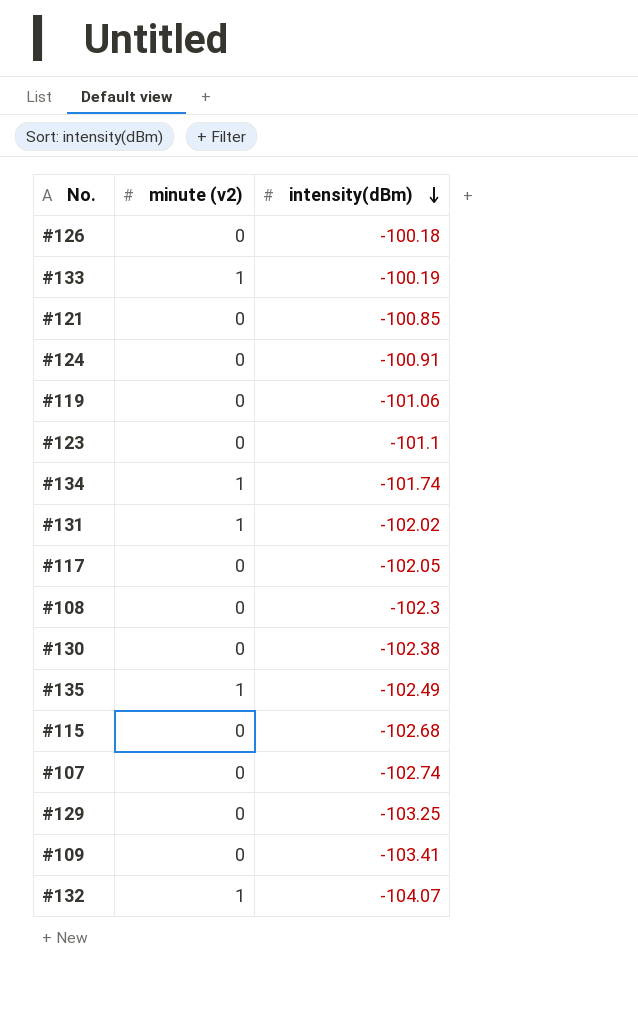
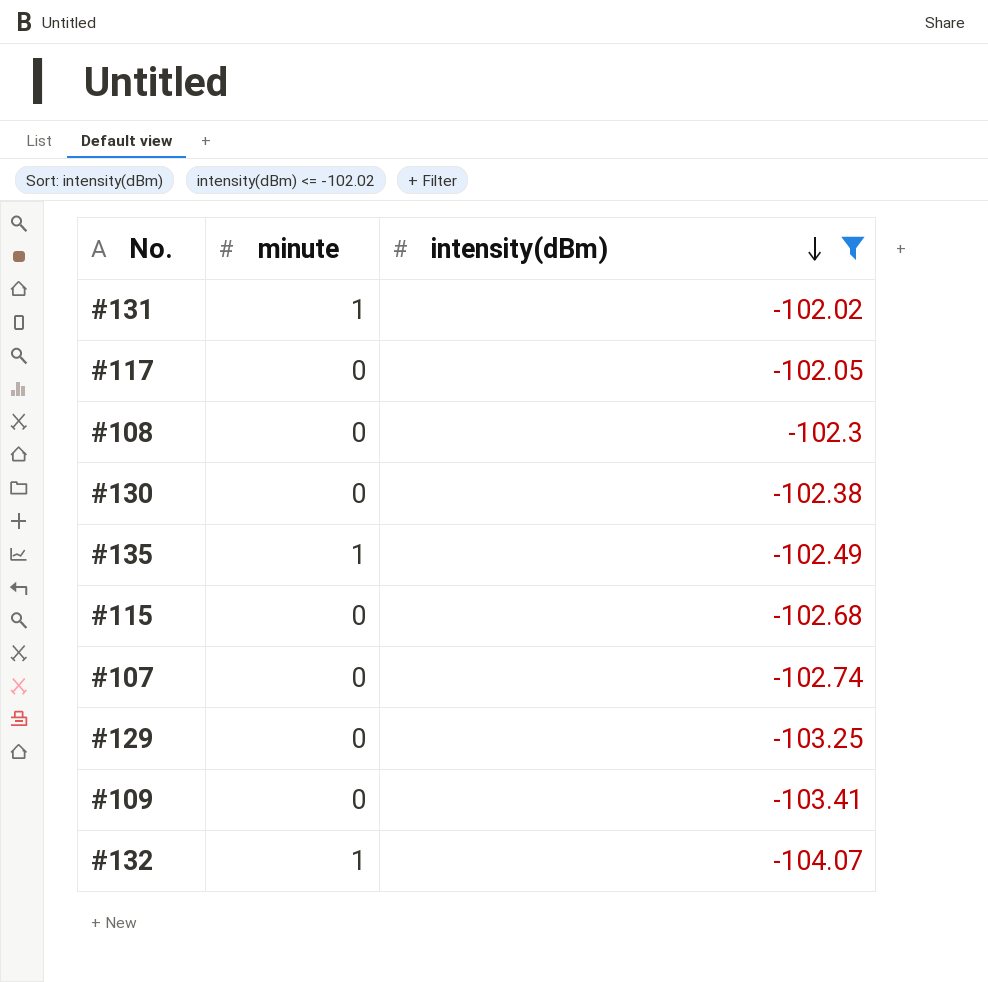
filter: none -> intensity(dBm) <= -102.02
column name: minute (v2) -> minute

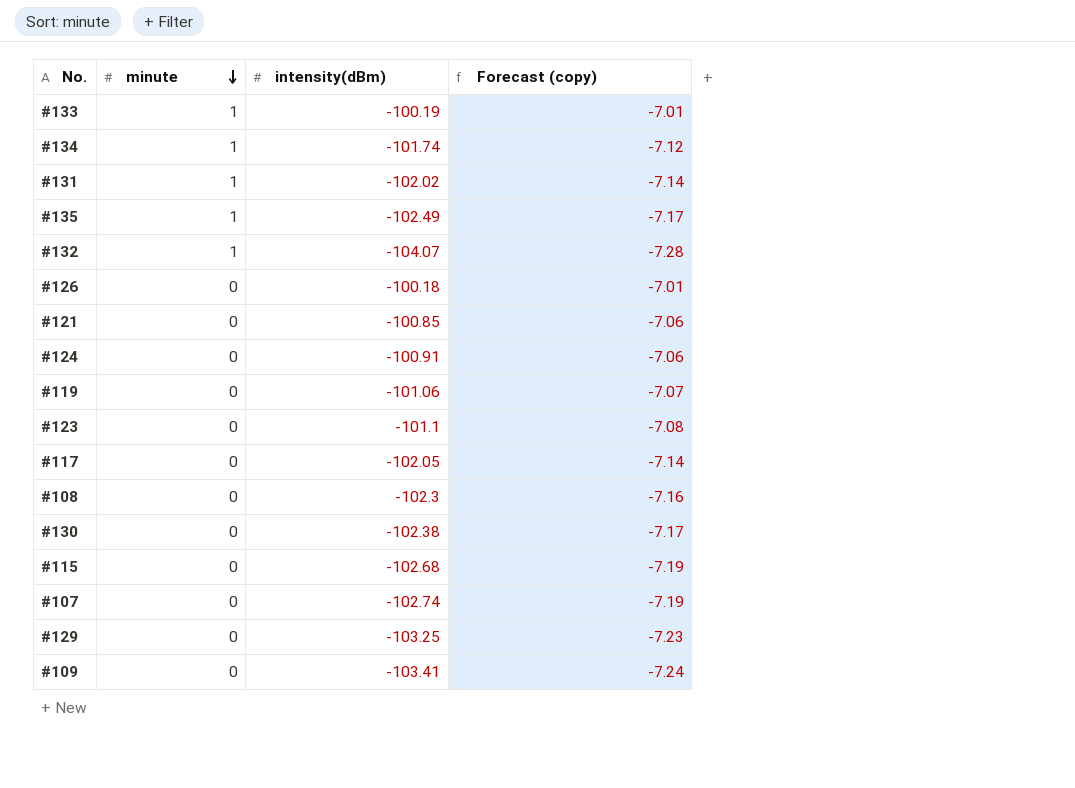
filter: intensity(dBm) <= -102.02 -> none
row order: intensity(dBm) descending -> minute descending
column Forecast (copy) | formula: none -> [intensity(dBm)] * 0.07

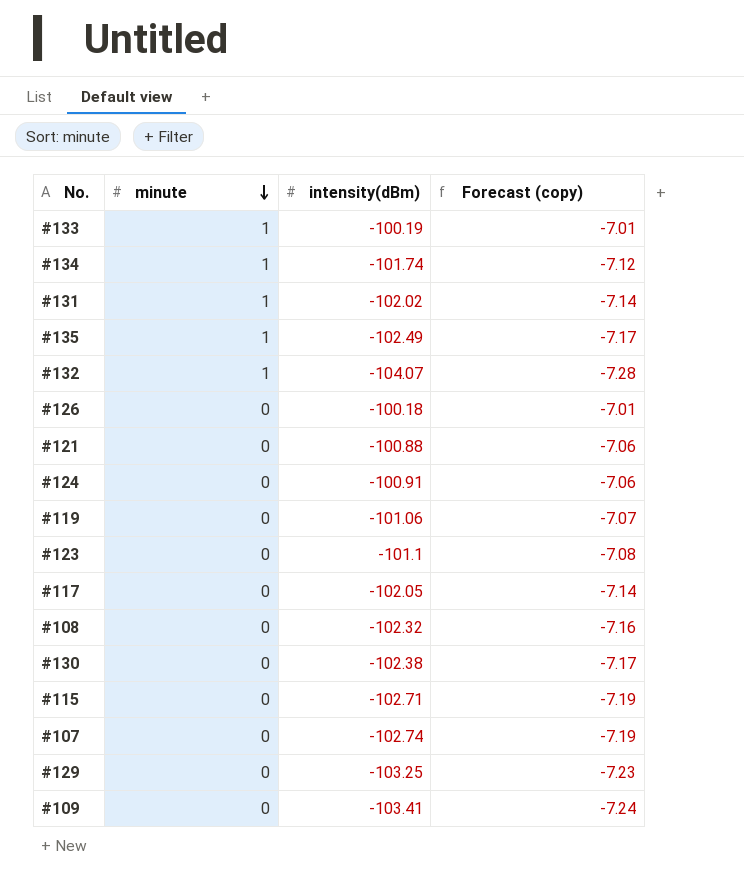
#121 | intensity(dBm): -100.85 -> -100.88
#108 | intensity(dBm): -102.3 -> -102.32
#115 | intensity(dBm): -102.68 -> -102.71

